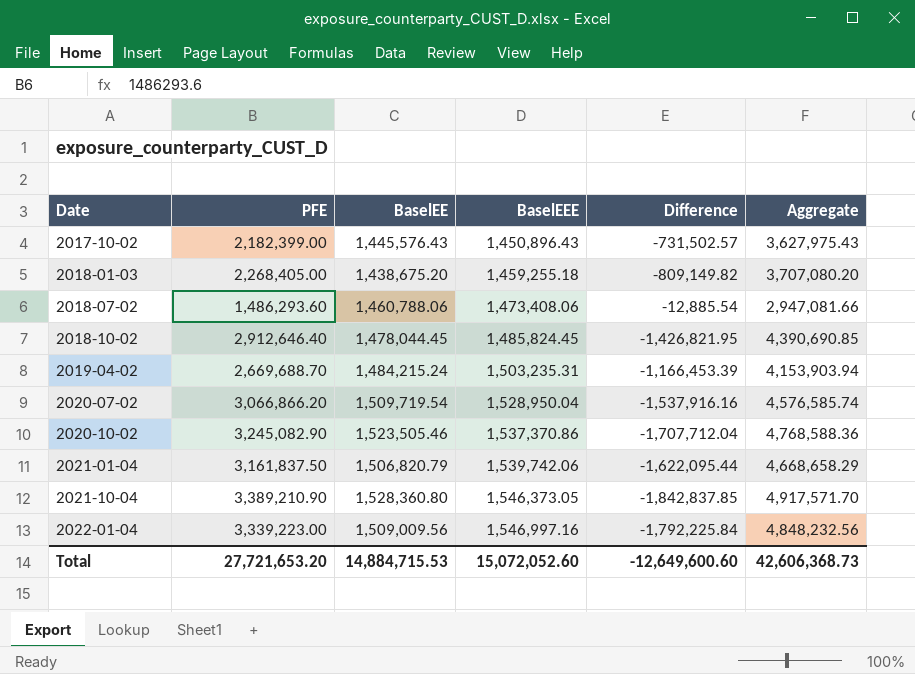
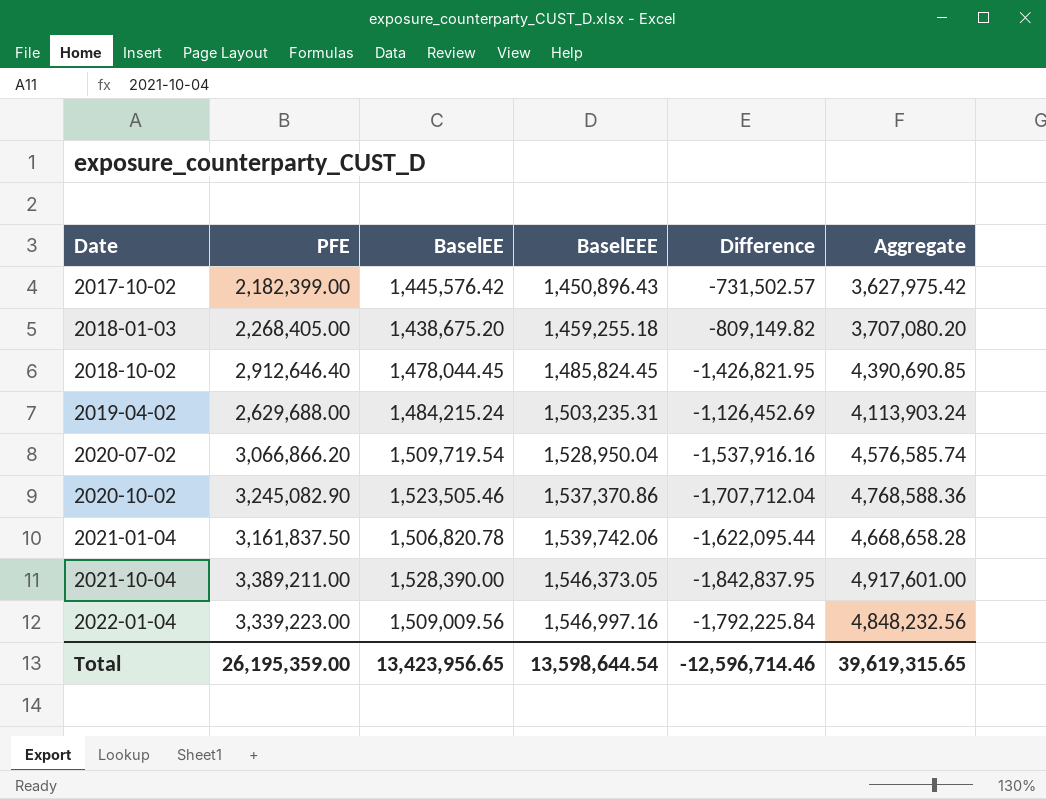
row 2018-07-02: 1,486,293.60 | 1,460,788.06 | 1,473,408.06 | -12,885.54 | 2,947,081.66 -> none
2017-10-02 | BaselEE: 1,445,576.43 -> 1,445,576.42
2017-10-02 | Aggregate: 3,627,975.43 -> 3,627,975.42
2019-04-02 | PFE: 2,669,688.70 -> 2,629,688.00
2019-04-02 | Difference: -1,166,453.39 -> -1,126,452.69
2019-04-02 | Aggregate: 4,153,903.94 -> 4,113,903.24
2021-01-04 | BaselEE: 1,506,820.79 -> 1,506,820.78
2021-01-04 | Aggregate: 4,668,658.29 -> 4,668,658.28
2021-10-04 | PFE: 3,389,210.90 -> 3,389,211.00
2021-10-04 | BaselEE: 1,528,360.80 -> 1,528,390.00
2021-10-04 | Difference: -1,842,837.85 -> -1,842,837.95
2021-10-04 | Aggregate: 4,917,571.70 -> 4,917,601.00
Total | PFE: 27,721,653.20 -> 26,195,359.00
Total | BaselEE: 14,884,715.53 -> 13,423,956.65
Total | BaselEEE: 15,072,052.60 -> 13,598,644.54
Total | Difference: -12,649,600.60 -> -12,596,714.46
Total | Aggregate: 42,606,368.73 -> 39,619,315.65

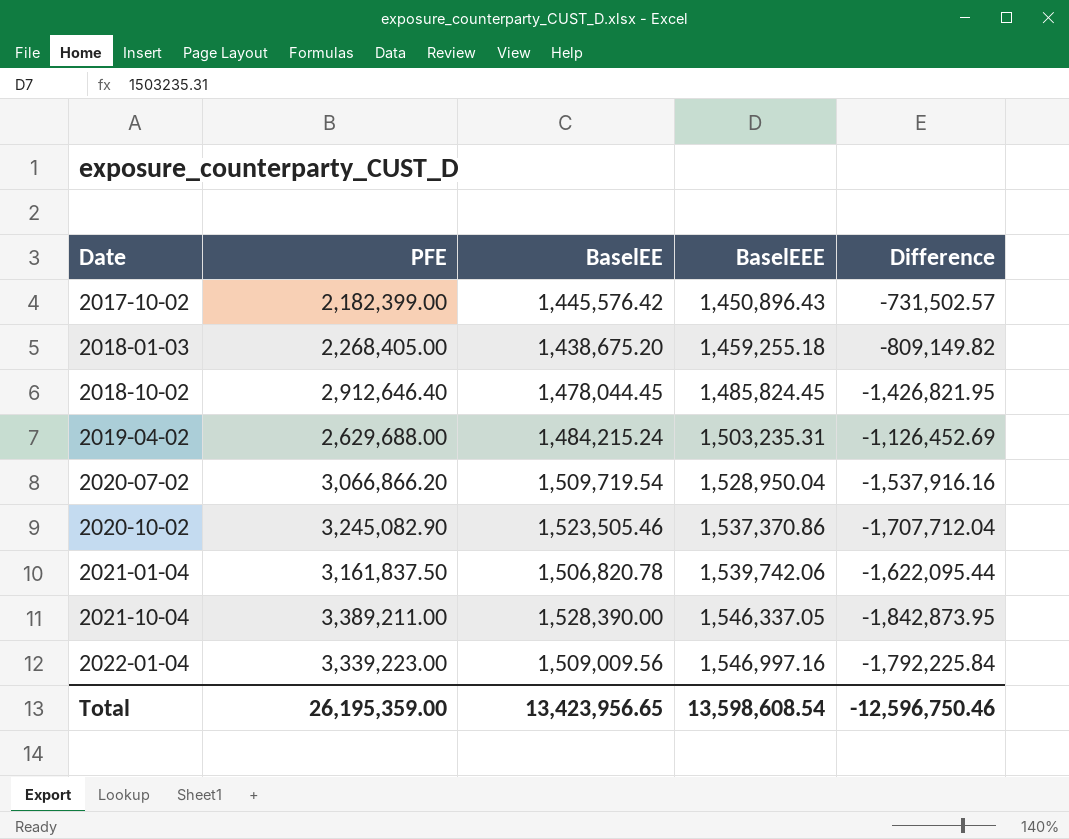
column Aggregate | formula: [PFE] + [BaselEE] -> none
2021-10-04 | BaselEEE: 1,546,373.05 -> 1,546,337.05
2021-10-04 | Difference: -1,842,837.95 -> -1,842,873.95
Total | BaselEEE: 13,598,644.54 -> 13,598,608.54
Total | Difference: -12,596,714.46 -> -12,596,750.46

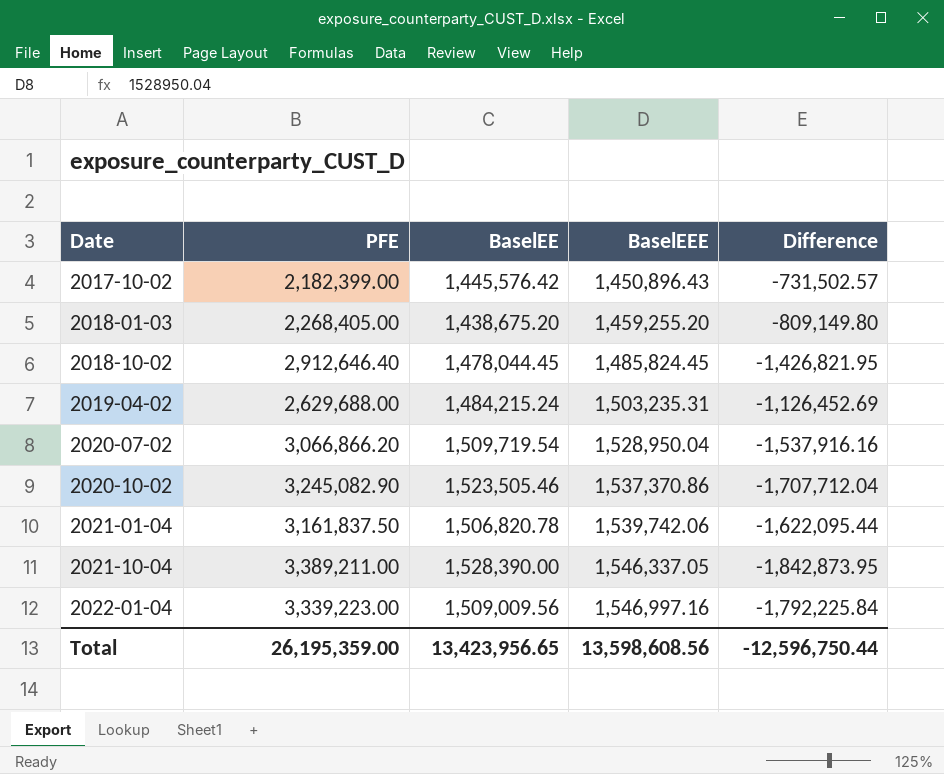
2018-01-03 | BaselEEE: 1,459,255.18 -> 1,459,255.20
2018-01-03 | Difference: -809,149.82 -> -809,149.80
Total | BaselEEE: 13,598,608.54 -> 13,598,608.56
Total | Difference: -12,596,750.46 -> -12,596,750.44

